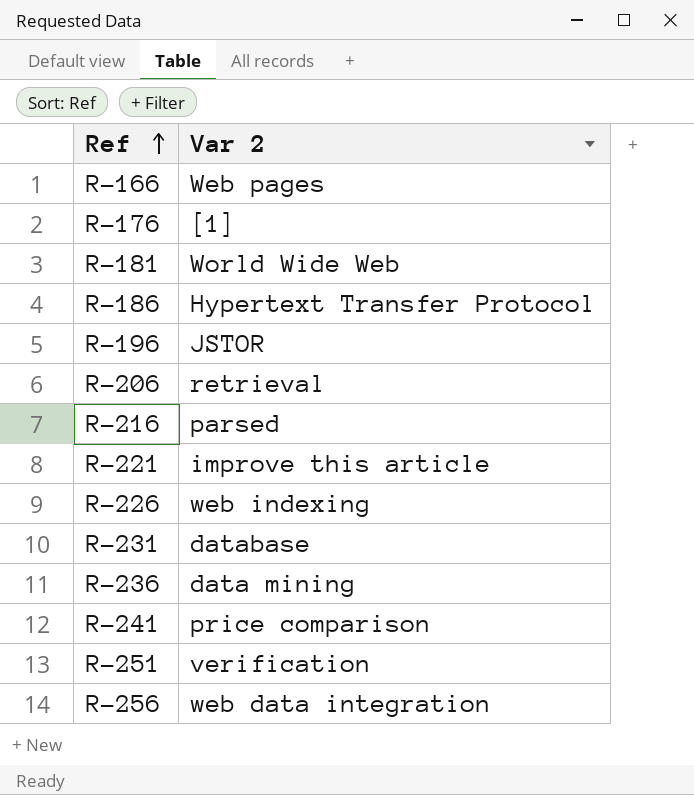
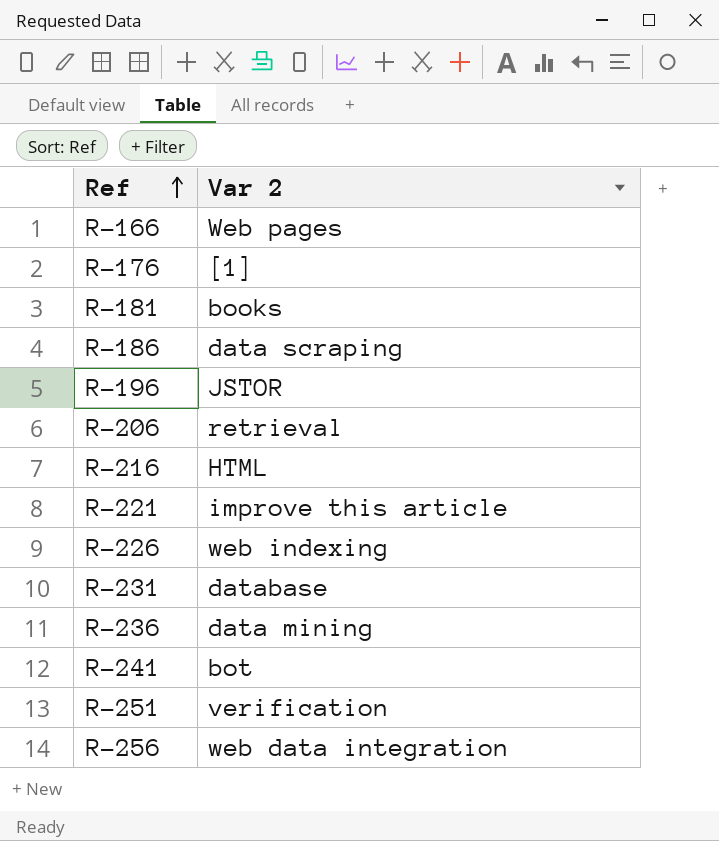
R-181 | Var 2: World Wide Web -> books
R-186 | Var 2: Hypertext Transfer Protocol -> data scraping
R-216 | Var 2: parsed -> HTML
R-241 | Var 2: price comparison -> bot

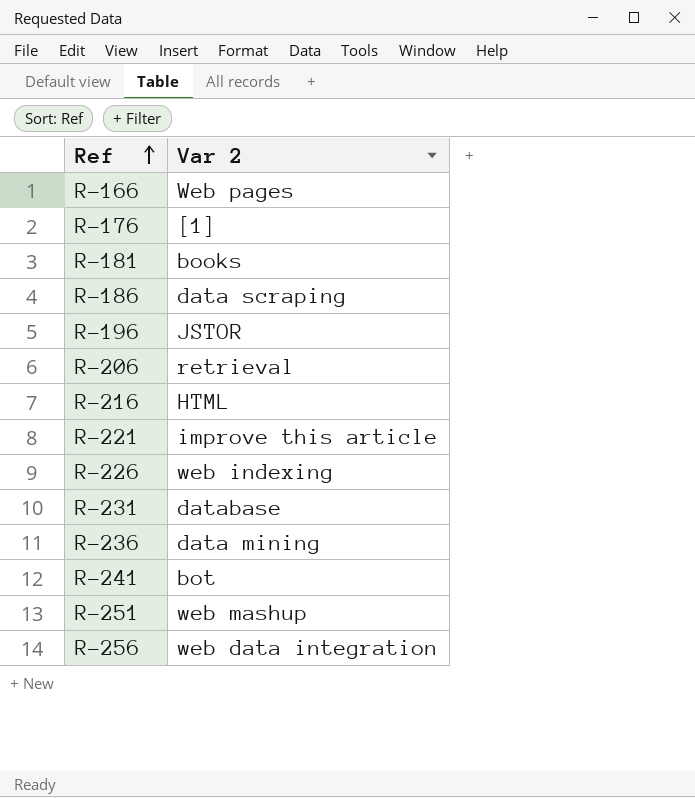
R-251 | Var 2: verification -> web mashup

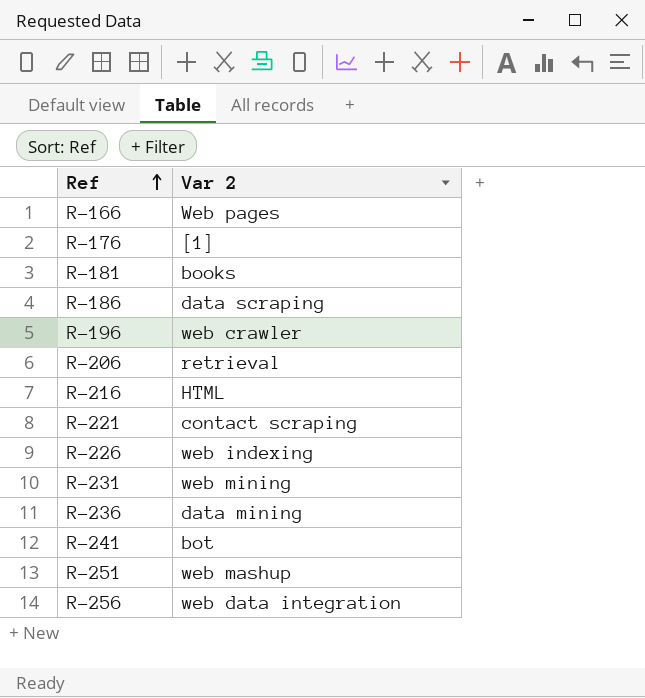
R-196 | Var 2: JSTOR -> web crawler
R-221 | Var 2: improve this article -> contact scraping
R-231 | Var 2: database -> web mining

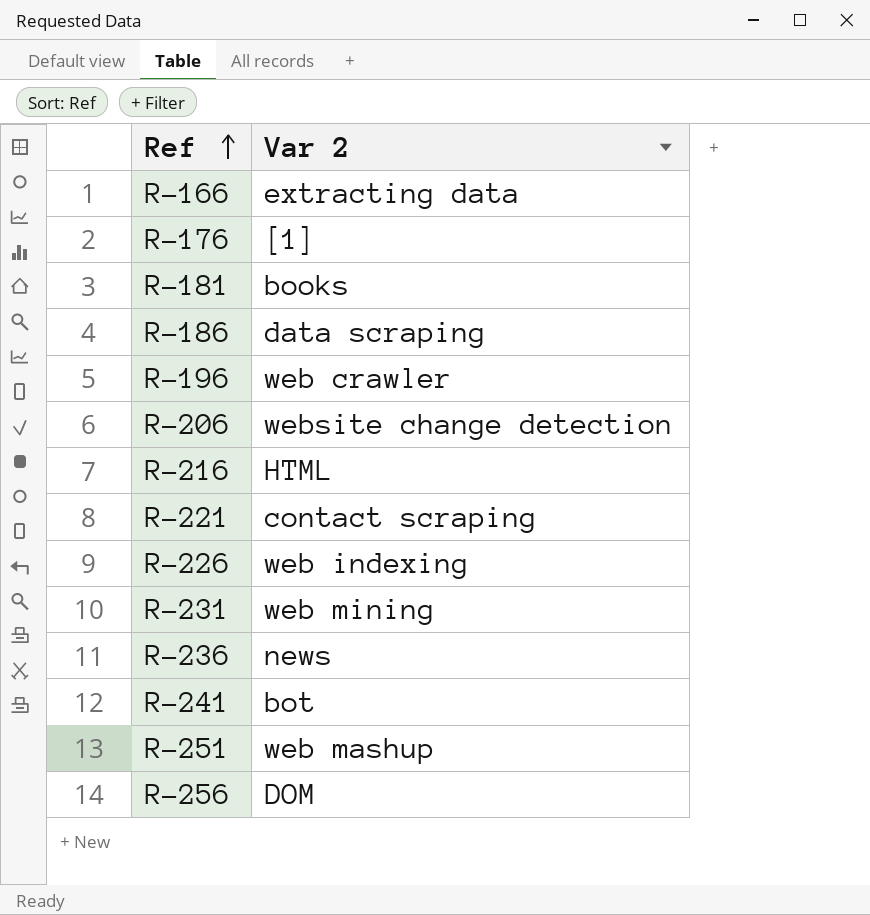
R-166 | Var 2: Web pages -> extracting data
R-206 | Var 2: retrieval -> website change detection
R-236 | Var 2: data mining -> news
R-256 | Var 2: web data integration -> DOM

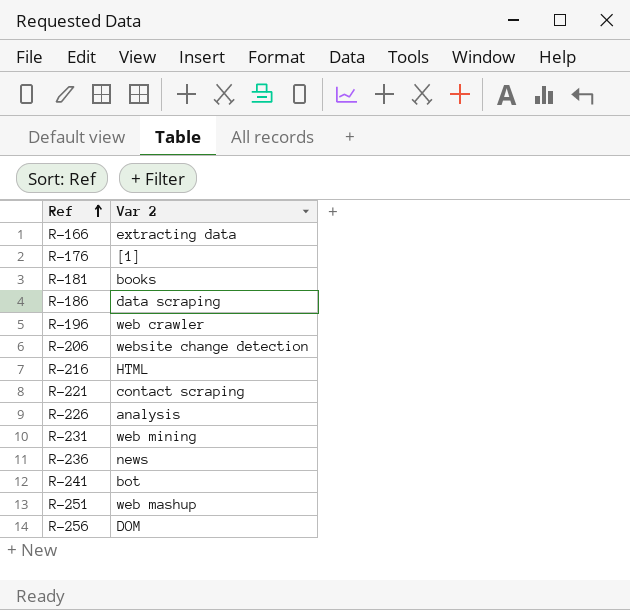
R-226 | Var 2: web indexing -> analysis

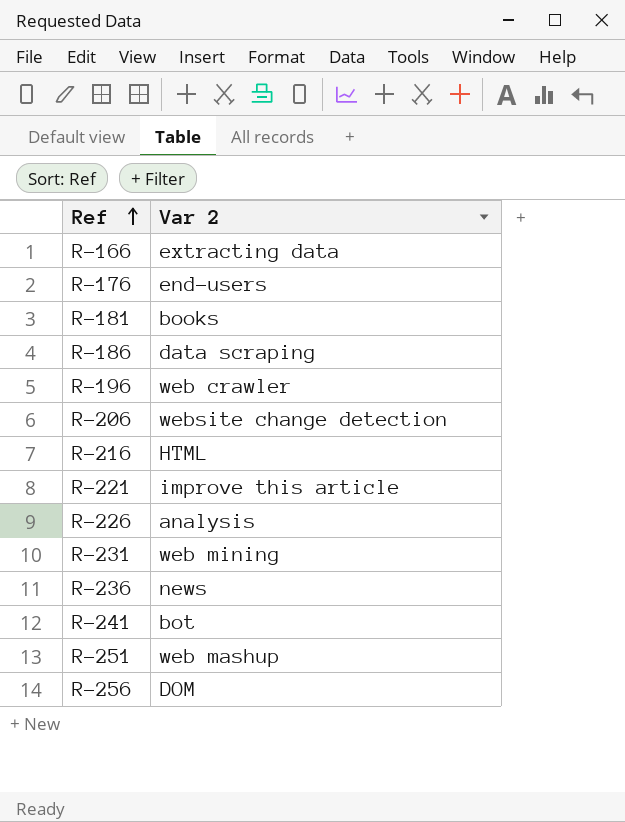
R-176 | Var 2: [1] -> end-users
R-221 | Var 2: contact scraping -> improve this article

